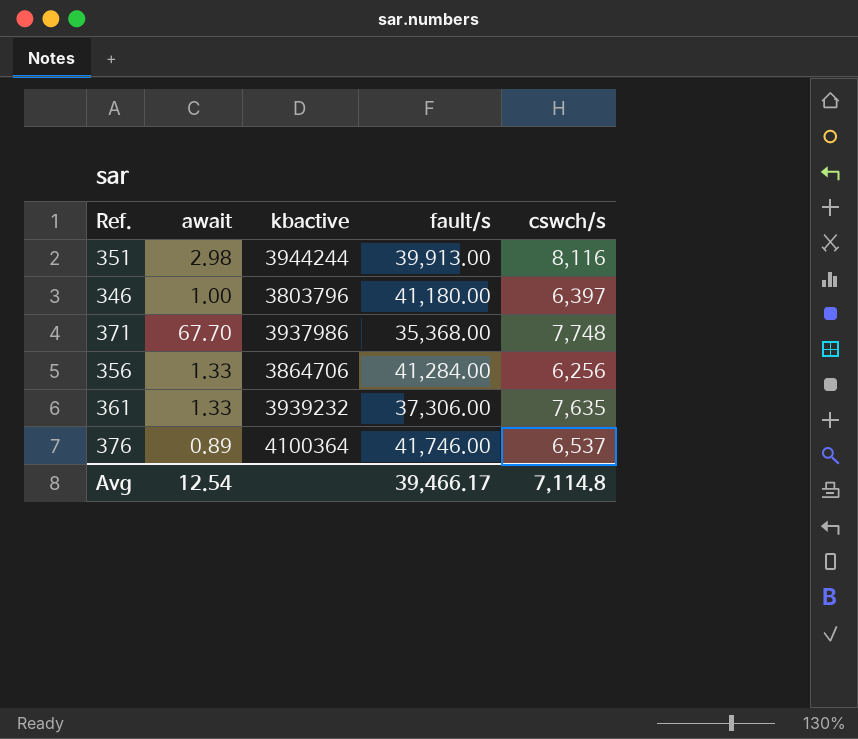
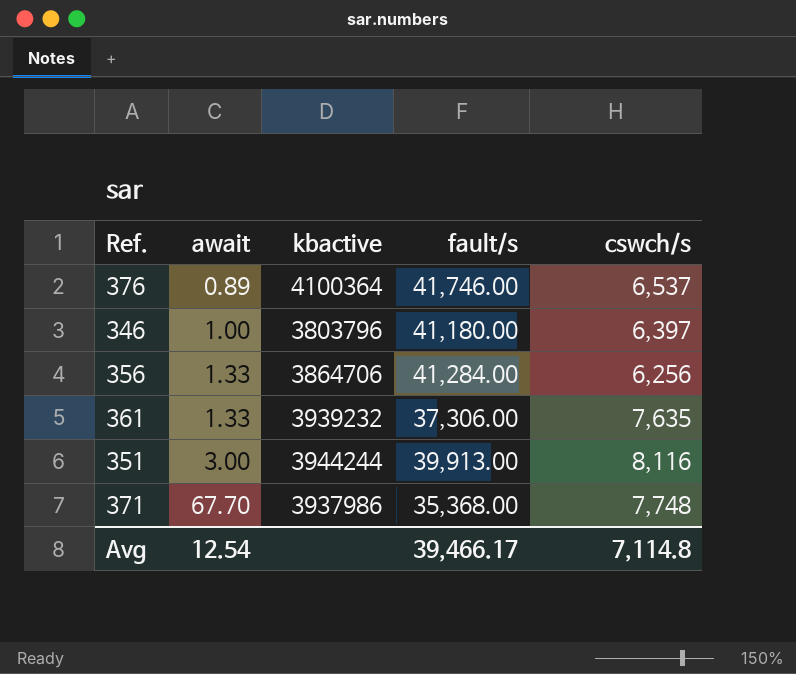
row order: none -> await ascending
351 | await: 2.98 -> 3.00

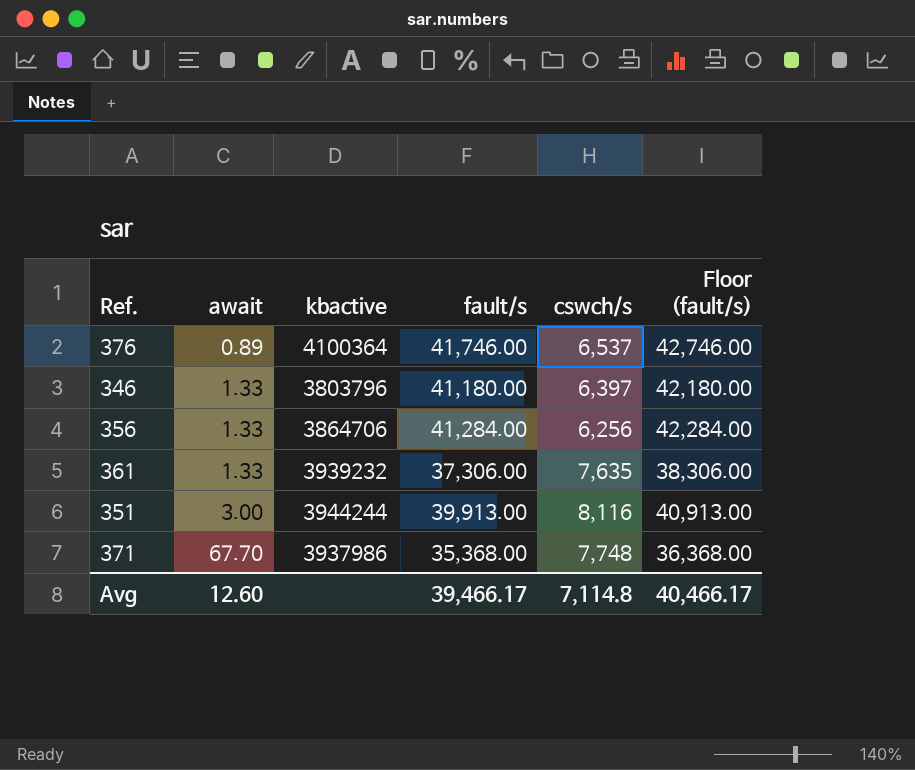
column Floor (fault/s) | formula: none -> [fault/s] + 1000
346 | await: 1.00 -> 1.33
Avg | await: 12.54 -> 12.60

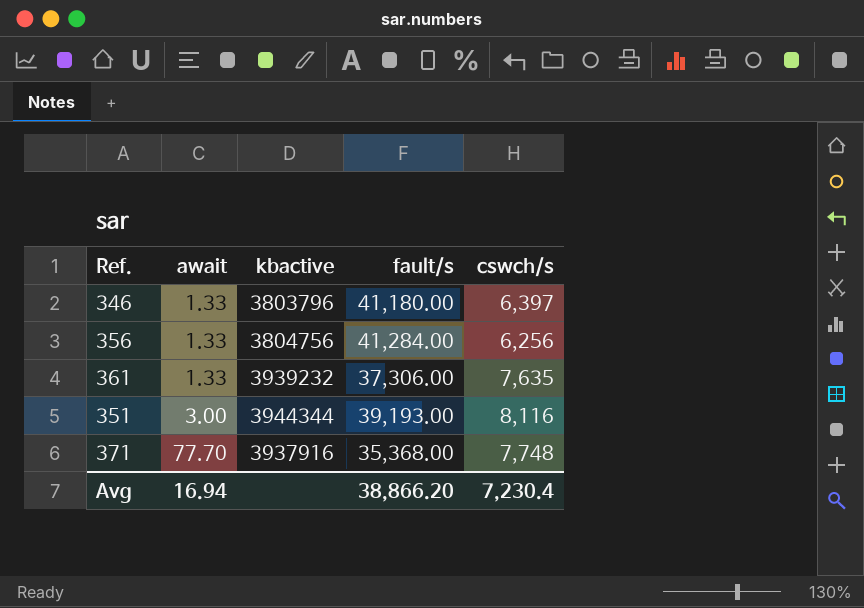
column Floor (fault/s) | formula: [fault/s] + 1000 -> none
row 376: 0.89 | 4100364 | 41,746.00 | 6,537 | 42,746.00 -> none
356 | kbactive: 3864706 -> 3804756
351 | kbactive: 3944244 -> 3944344
351 | fault/s: 39,913.00 -> 39,193.00
371 | await: 67.70 -> 77.70
371 | kbactive: 3937986 -> 3937916
Avg | await: 12.60 -> 16.94
Avg | fault/s: 39,466.17 -> 38,866.20
Avg | cswch/s: 7,114.8 -> 7,230.4

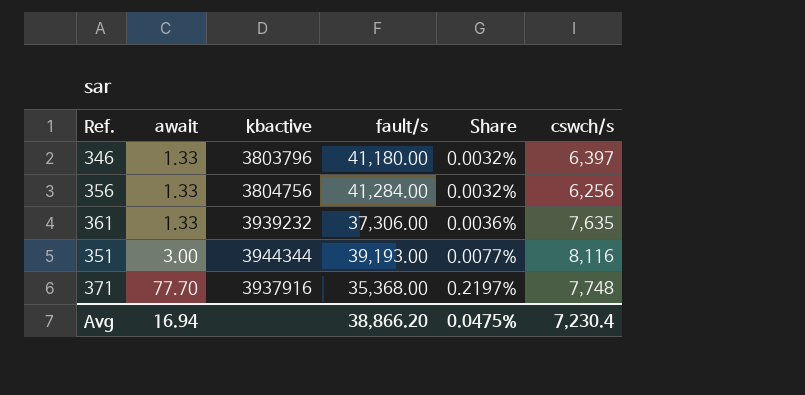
column Share | formula: none -> [await] / [fault/s]

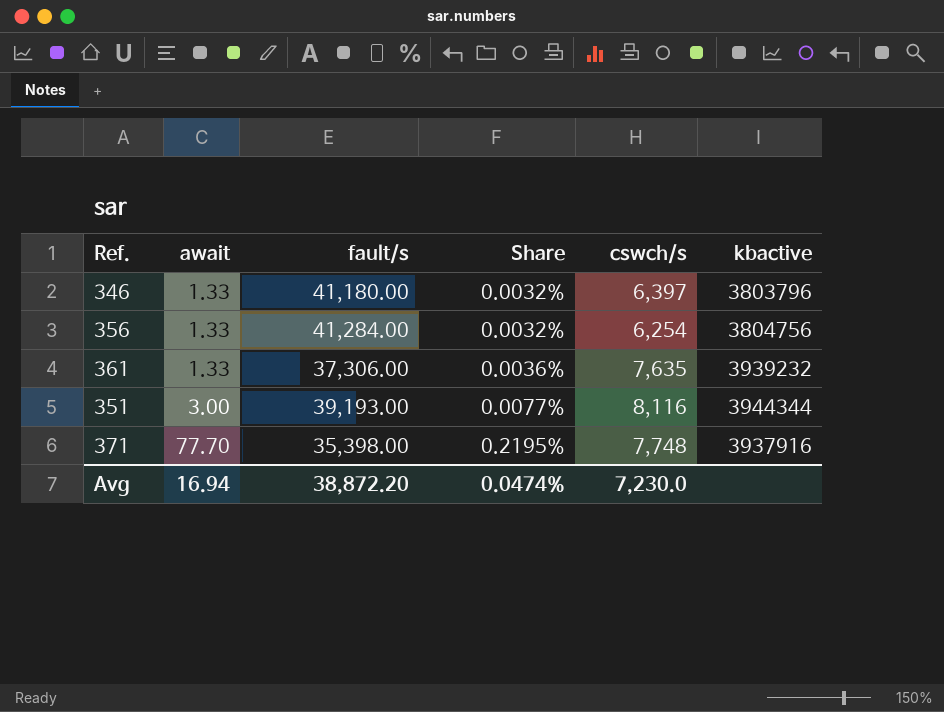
column kbactive | position: 3 -> 6
356 | cswch/s: 6,256 -> 6,254
371 | fault/s: 35,368.00 -> 35,398.00
371 | Share: 0.2197% -> 0.2195%
Avg | fault/s: 38,866.20 -> 38,872.20
Avg | Share: 0.0475% -> 0.0474%
Avg | cswch/s: 7,230.4 -> 7,230.0

